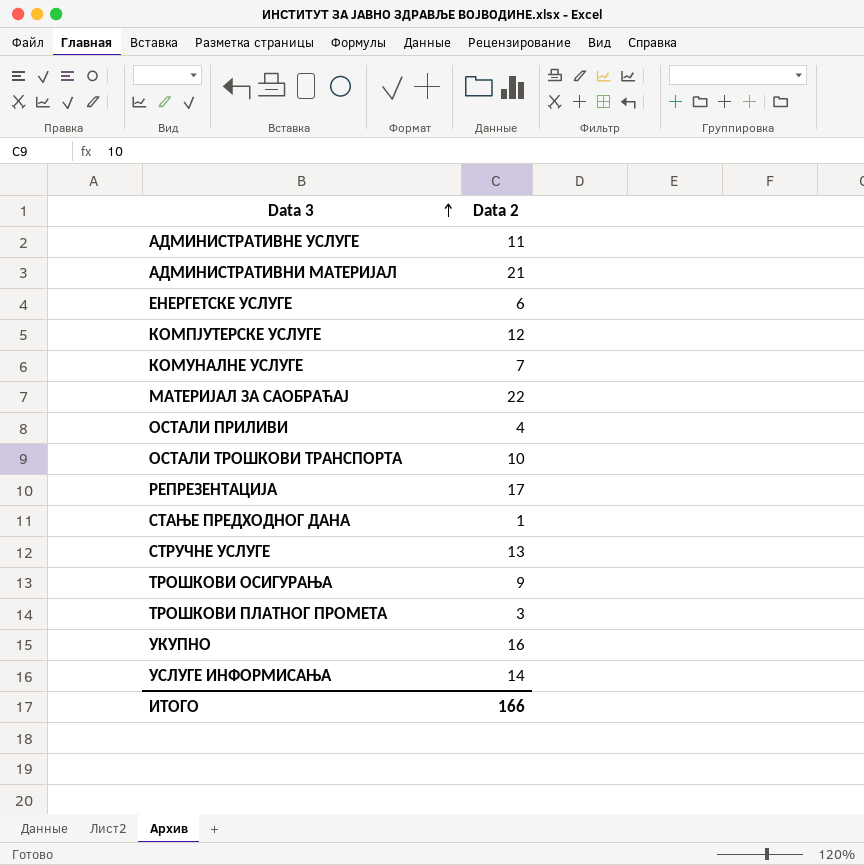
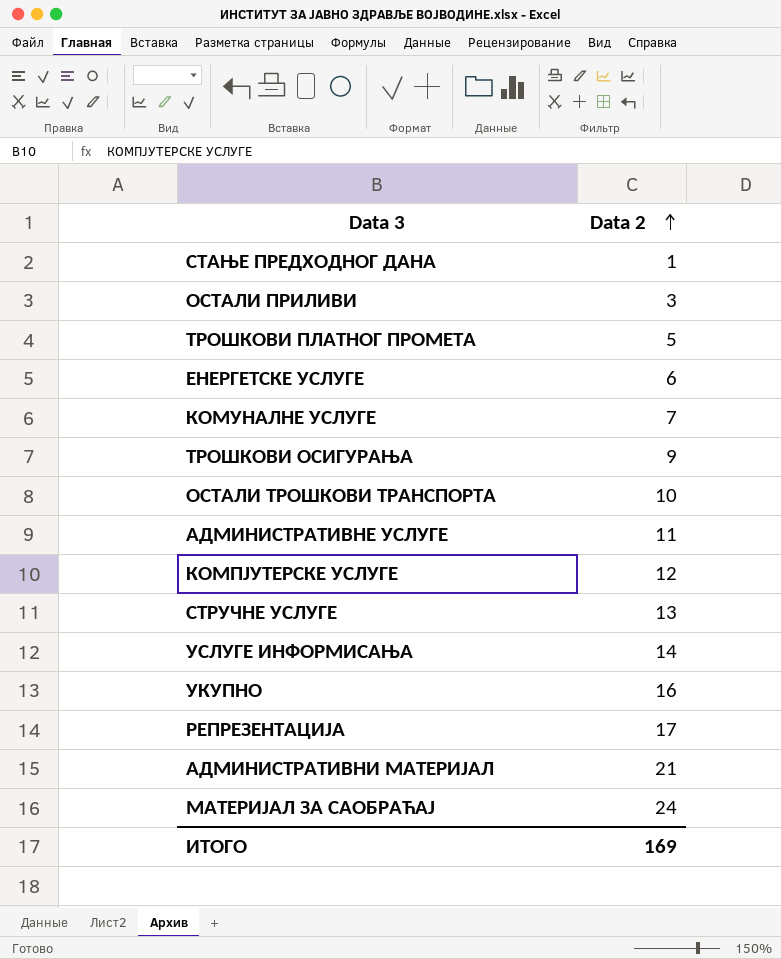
row order: Data 3 ascending -> Data 2 ascending
ОСТАЛИ ПРИЛИВИ | Data 2: 4 -> 3
ТРОШКОВИ ПЛАТНОГ ПРОМЕТА | Data 2: 3 -> 5
МАТЕРИЈАЛ ЗА САОБРАЋАЈ | Data 2: 22 -> 24
ИТОГО | Data 2: 166 -> 169

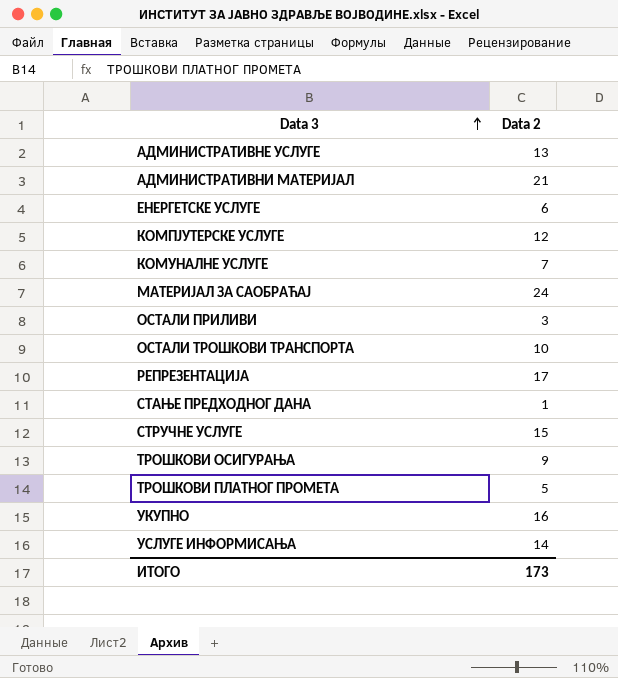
row order: Data 2 ascending -> Data 3 ascending
АДМИНИСТРАТИВНЕ УСЛУГЕ | Data 2: 11 -> 13
СТРУЧНЕ УСЛУГЕ | Data 2: 13 -> 15
ИТОГО | Data 2: 169 -> 173

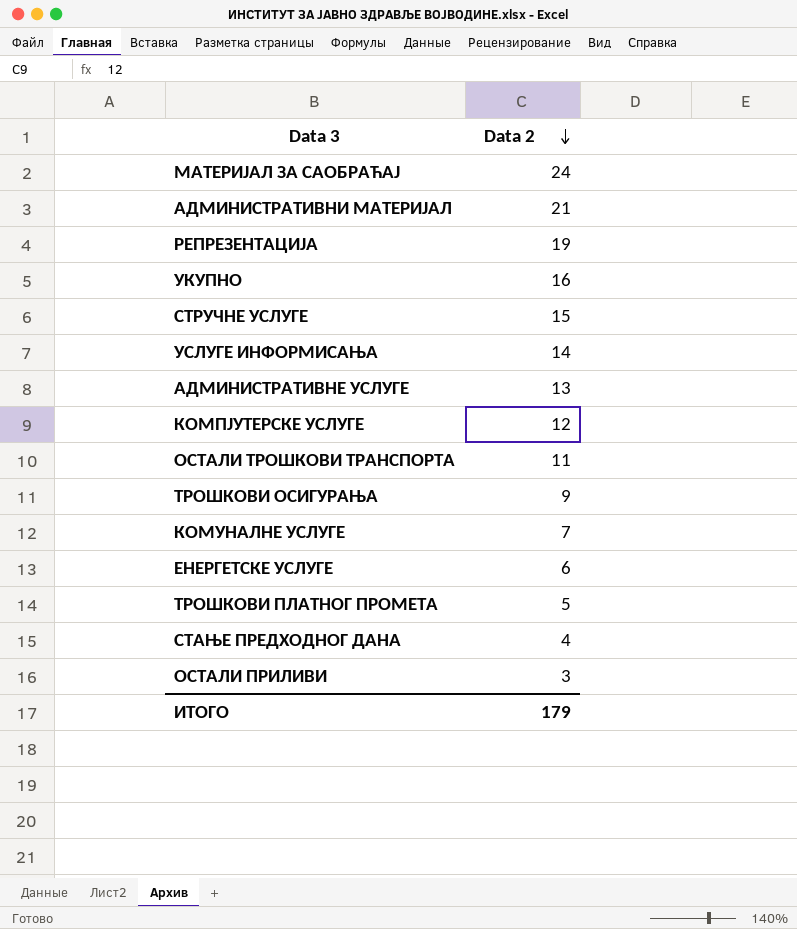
row order: Data 3 ascending -> Data 2 descending
РЕПРЕЗЕНТАЦИЈА | Data 2: 17 -> 19
ОСТАЛИ ТРОШКОВИ ТРАНСПОРТА | Data 2: 10 -> 11
СТАЊЕ ПРЕДХОДНОГ ДАНА | Data 2: 1 -> 4
ИТОГО | Data 2: 173 -> 179

